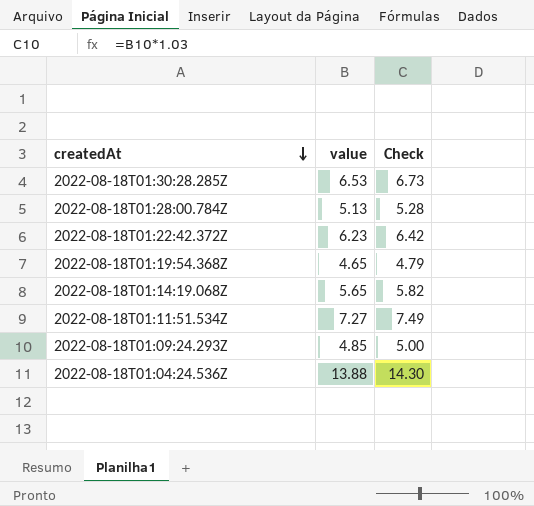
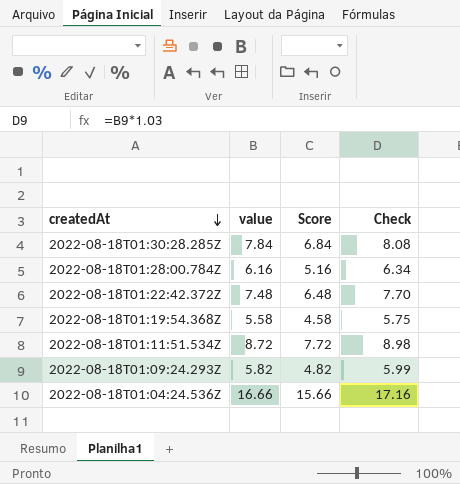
column Score | formula: none -> [value] - 1
row 2022-08-18T01:14:19.068Z: 5.65 | 5.82 -> none
2022-08-18T01:30:28.285Z | value: 6.53 -> 7.84
2022-08-18T01:30:28.285Z | Check: 6.73 -> 8.08
2022-08-18T01:28:00.784Z | value: 5.13 -> 6.16
2022-08-18T01:28:00.784Z | Check: 5.28 -> 6.34
2022-08-18T01:22:42.372Z | value: 6.23 -> 7.48
2022-08-18T01:22:42.372Z | Check: 6.42 -> 7.70
2022-08-18T01:19:54.368Z | value: 4.65 -> 5.58
2022-08-18T01:19:54.368Z | Check: 4.79 -> 5.75
2022-08-18T01:11:51.534Z | value: 7.27 -> 8.72
2022-08-18T01:11:51.534Z | Check: 7.49 -> 8.98
2022-08-18T01:09:24.293Z | value: 4.85 -> 5.82
2022-08-18T01:09:24.293Z | Check: 5.00 -> 5.99
2022-08-18T01:04:24.536Z | value: 13.88 -> 16.66
2022-08-18T01:04:24.536Z | Check: 14.30 -> 17.16

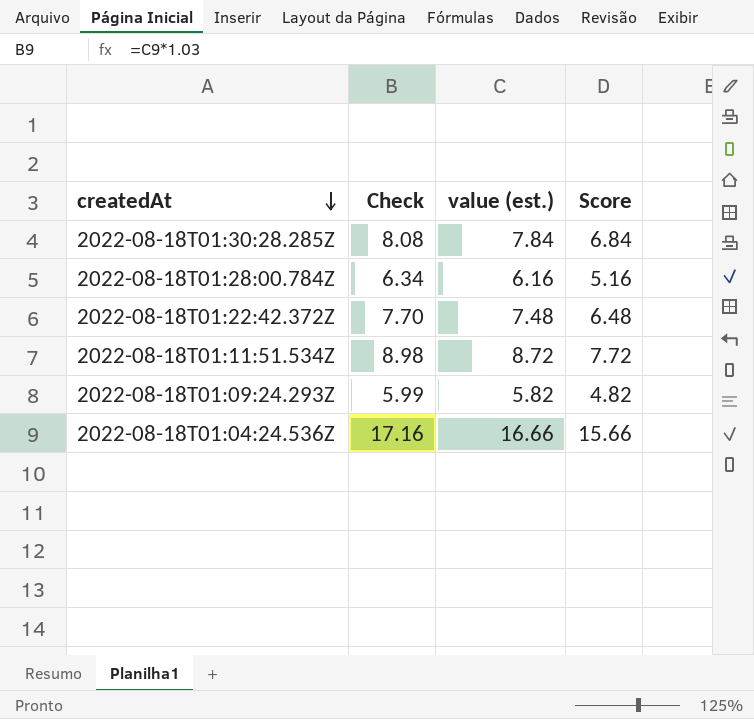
column Check | position: 4 -> 2
column name: value -> value (est.)
row 2022-08-18T01:19:54.368Z: 5.58 | 4.58 | 5.75 -> none

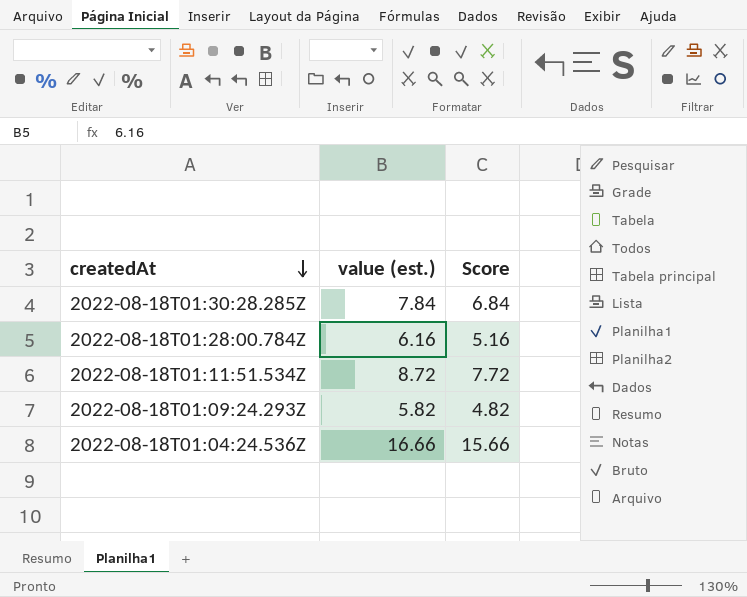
column Check | formula: [value (est.)] * 1.03 -> none
row 2022-08-18T01:22:42.372Z: 7.70 | 7.48 | 6.48 -> none

